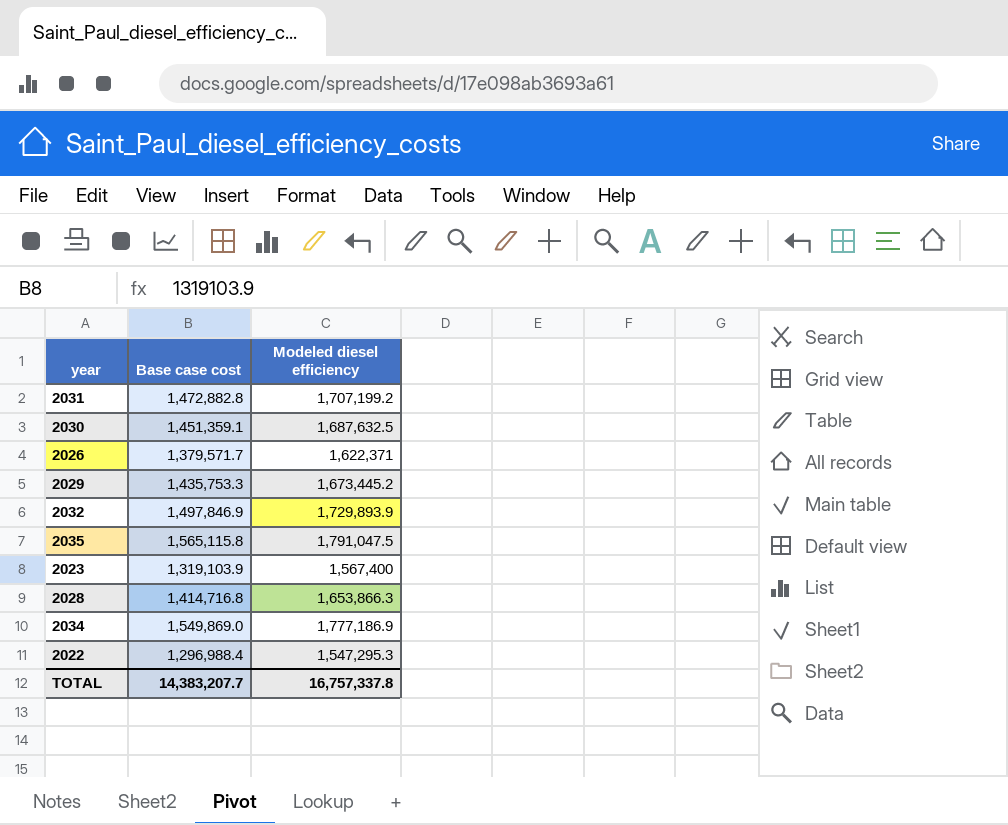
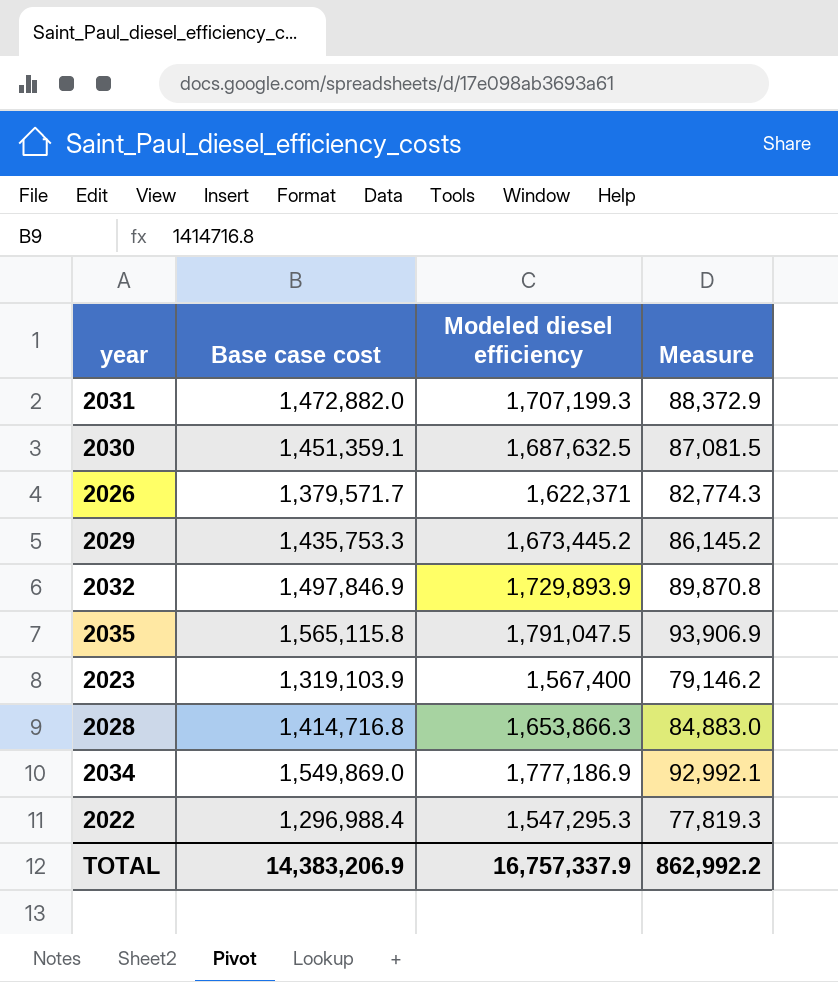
column Measure | formula: none -> [Base case cost] * 0.06
2031 | Base case cost: 1,472,882.8 -> 1,472,882.0
2031 | Modeled diesel efficiency: 1,707,199.2 -> 1,707,199.3
TOTAL | Base case cost: 14,383,207.7 -> 14,383,206.9
TOTAL | Modeled diesel efficiency: 16,757,337.8 -> 16,757,337.9

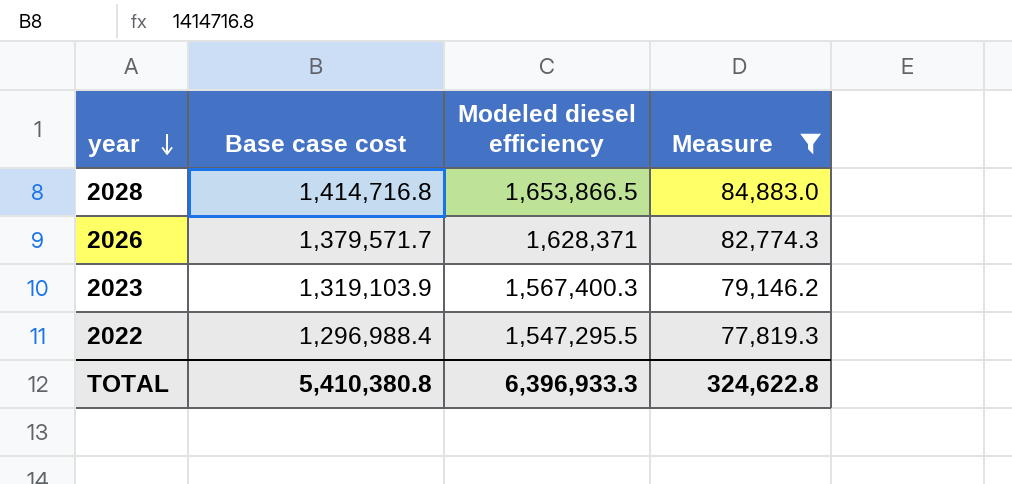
filter: none -> Measure <= 84,883.0
row order: none -> year descending
2028 | Modeled diesel efficiency: 1,653,866.3 -> 1,653,866.5
2026 | Modeled diesel efficiency: 1,622,371 -> 1,628,371
2023 | Modeled diesel efficiency: 1,567,400 -> 1,567,400.3
2022 | Modeled diesel efficiency: 1,547,295.3 -> 1,547,295.5
TOTAL | Base case cost: 14,383,206.9 -> 5,410,380.8
TOTAL | Modeled diesel efficiency: 16,757,337.9 -> 6,396,933.3
TOTAL | Measure: 862,992.2 -> 324,622.8

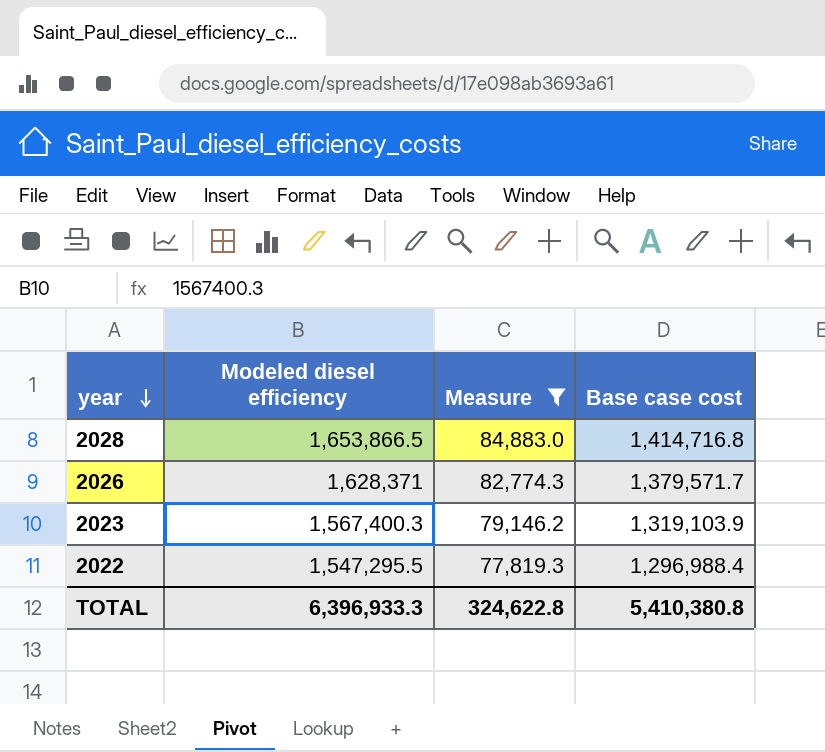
column Base case cost | position: 2 -> 4

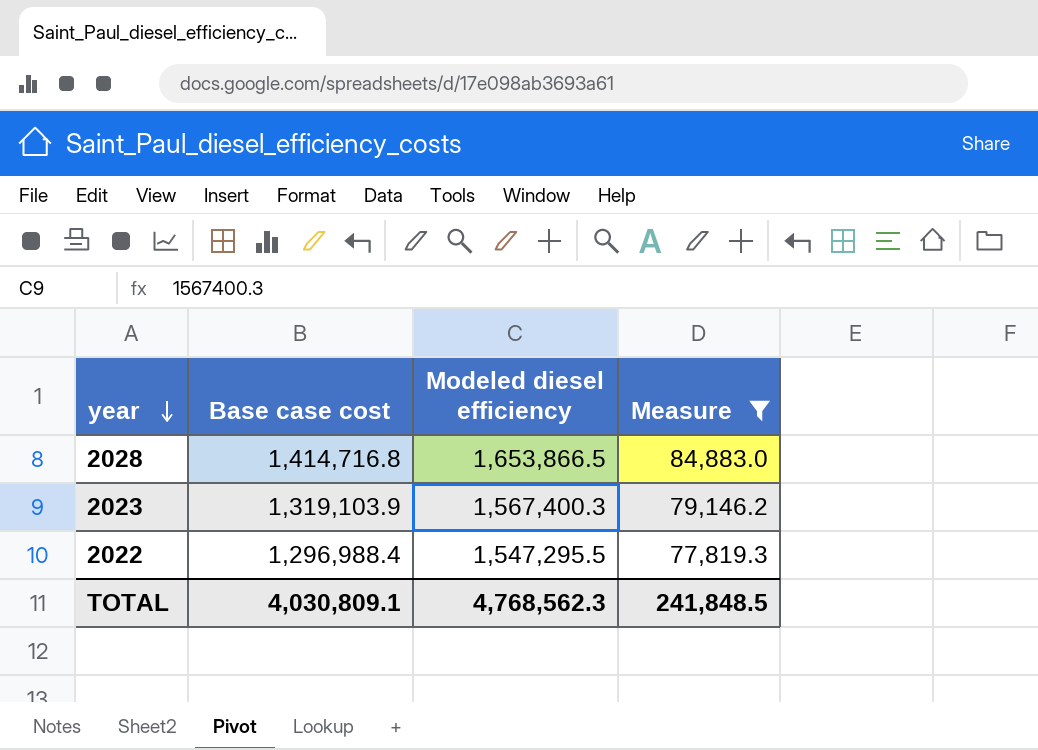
column Base case cost | position: 4 -> 2
row 2026: 1,628,371 | 82,774.3 | 1,379,571.7 -> none
TOTAL | Base case cost: 5,410,380.8 -> 4,030,809.1
TOTAL | Modeled diesel efficiency: 6,396,933.3 -> 4,768,562.3
TOTAL | Measure: 324,622.8 -> 241,848.5

